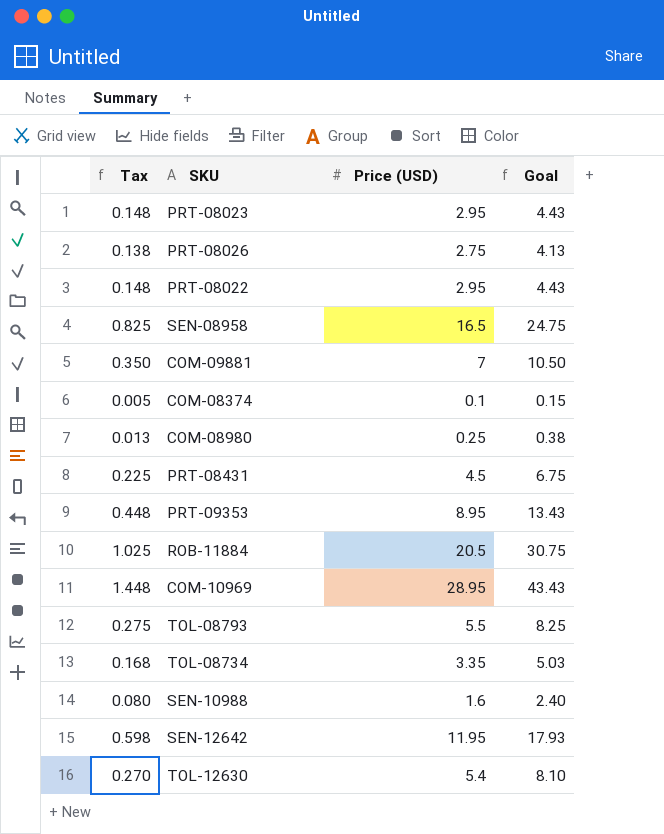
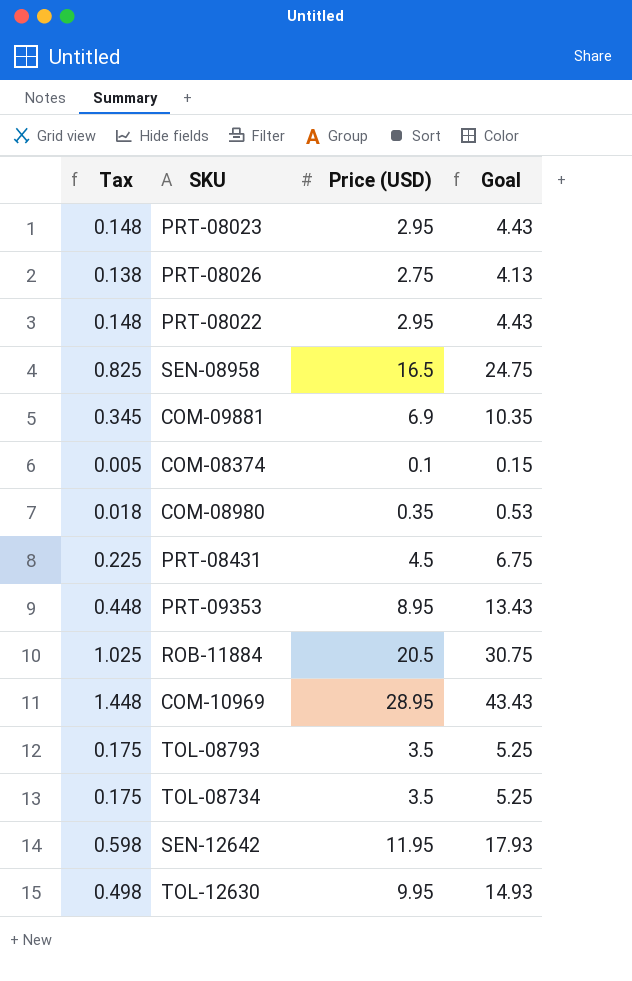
row SEN-10988: 0.080 | 1.6 | 2.40 -> none
COM-09881 | Tax: 0.350 -> 0.345
COM-09881 | Price (USD): 7 -> 6.9
COM-09881 | Goal: 10.50 -> 10.35
COM-08980 | Tax: 0.013 -> 0.018
COM-08980 | Price (USD): 0.25 -> 0.35
COM-08980 | Goal: 0.38 -> 0.53
TOL-08793 | Tax: 0.275 -> 0.175
TOL-08793 | Price (USD): 5.5 -> 3.5
TOL-08793 | Goal: 8.25 -> 5.25
TOL-08734 | Tax: 0.168 -> 0.175
TOL-08734 | Price (USD): 3.35 -> 3.5
TOL-08734 | Goal: 5.03 -> 5.25
TOL-12630 | Tax: 0.270 -> 0.498
TOL-12630 | Price (USD): 5.4 -> 9.95
TOL-12630 | Goal: 8.10 -> 14.93

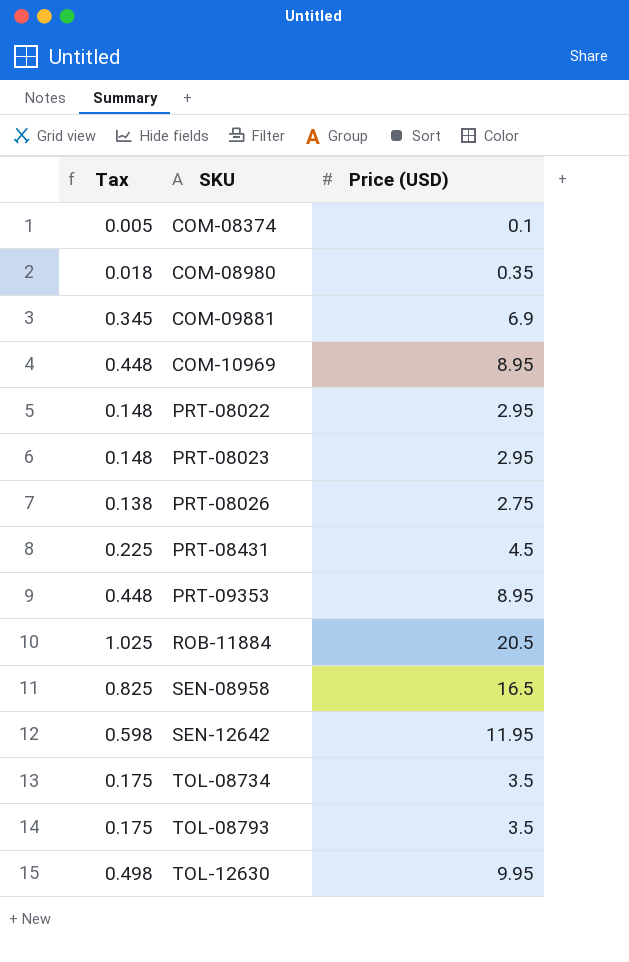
row order: none -> SKU ascending
column Goal | formula: [Price (USD)] * 1.5 -> none
COM-10969 | Tax: 1.448 -> 0.448
COM-10969 | Price (USD): 28.95 -> 8.95

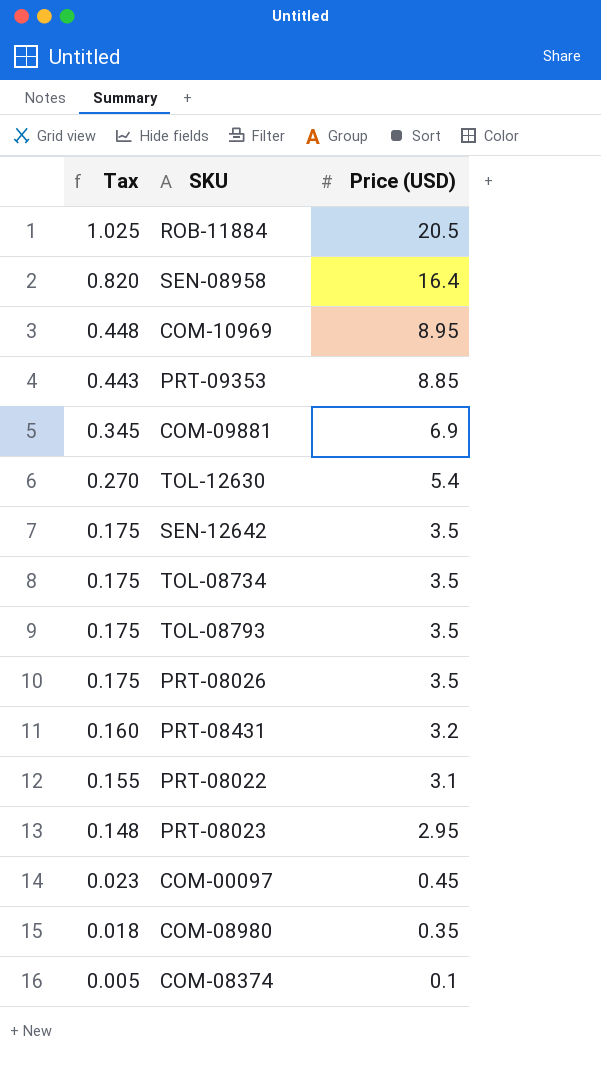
row order: SKU ascending -> Tax descending
SEN-08958 | Tax: 0.825 -> 0.820
SEN-08958 | Price (USD): 16.5 -> 16.4
PRT-09353 | Tax: 0.448 -> 0.443
PRT-09353 | Price (USD): 8.95 -> 8.85
TOL-12630 | Tax: 0.498 -> 0.270
TOL-12630 | Price (USD): 9.95 -> 5.4
SEN-12642 | Tax: 0.598 -> 0.175
SEN-12642 | Price (USD): 11.95 -> 3.5
PRT-08026 | Tax: 0.138 -> 0.175
PRT-08026 | Price (USD): 2.75 -> 3.5
PRT-08431 | Tax: 0.225 -> 0.160
PRT-08431 | Price (USD): 4.5 -> 3.2
PRT-08022 | Tax: 0.148 -> 0.155
PRT-08022 | Price (USD): 2.95 -> 3.1
row COM-00097: none -> 0.023 | 0.45

